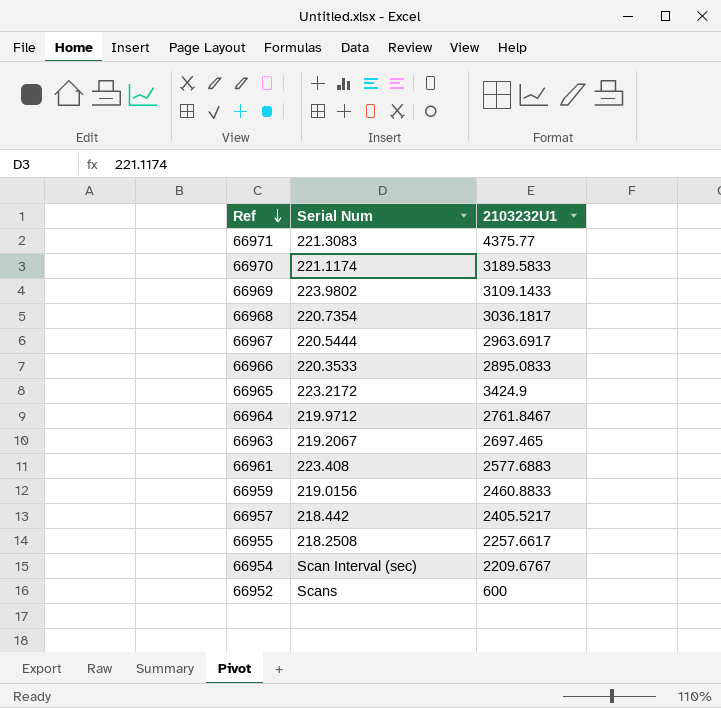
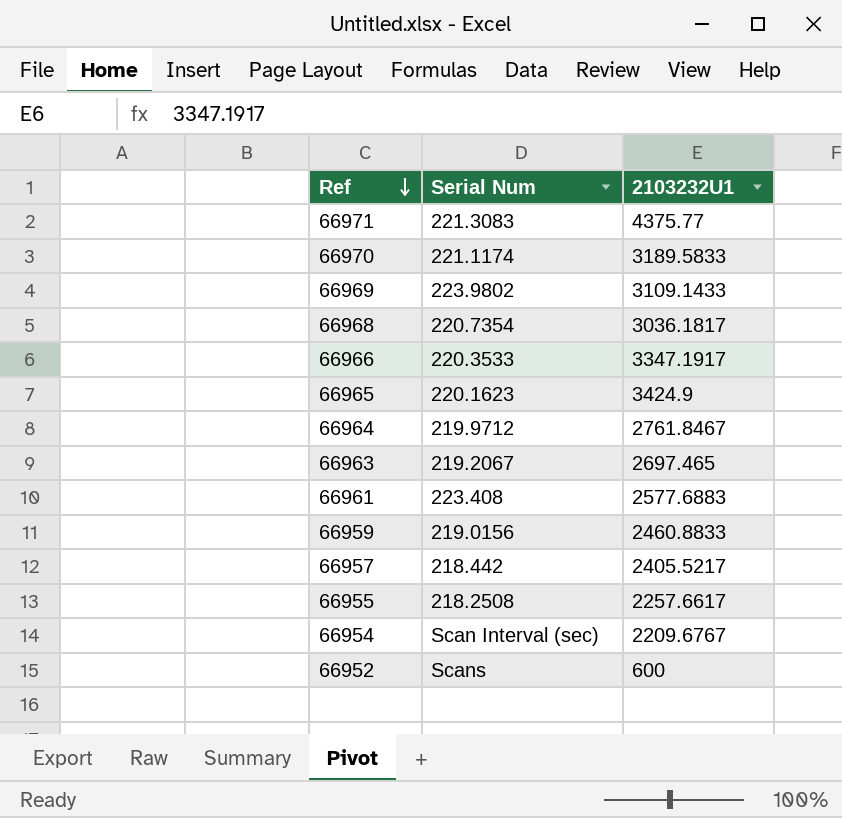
row 66967: 220.5444 | 2963.6917 -> none
66966 | 2103232U1: 2895.0833 -> 3347.1917
66965 | Serial Num: 223.2172 -> 220.1623

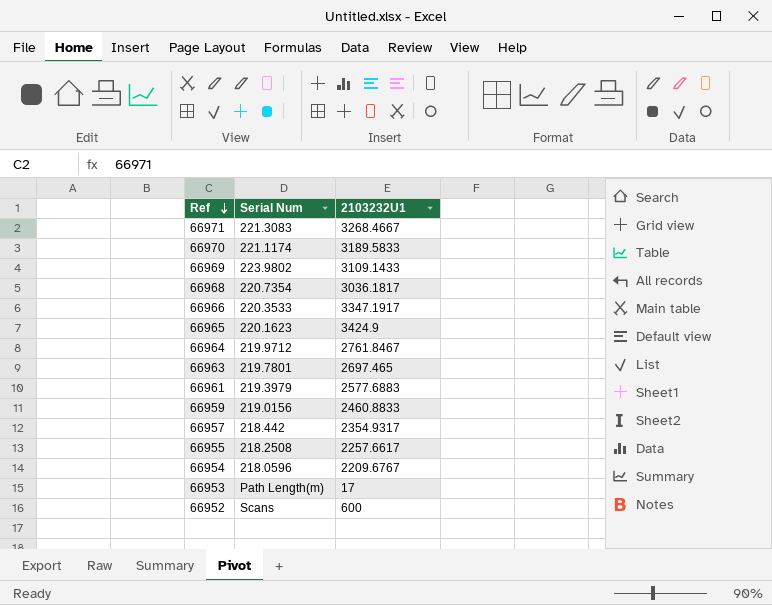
66971 | 2103232U1: 4375.77 -> 3268.4667
66963 | Serial Num: 219.2067 -> 219.7801
66961 | Serial Num: 223.408 -> 219.3979
66957 | 2103232U1: 2405.5217 -> 2354.9317
66954 | Serial Num: Scan Interval (sec) -> 218.0596
row 66953: none -> Path Length(m) | 17

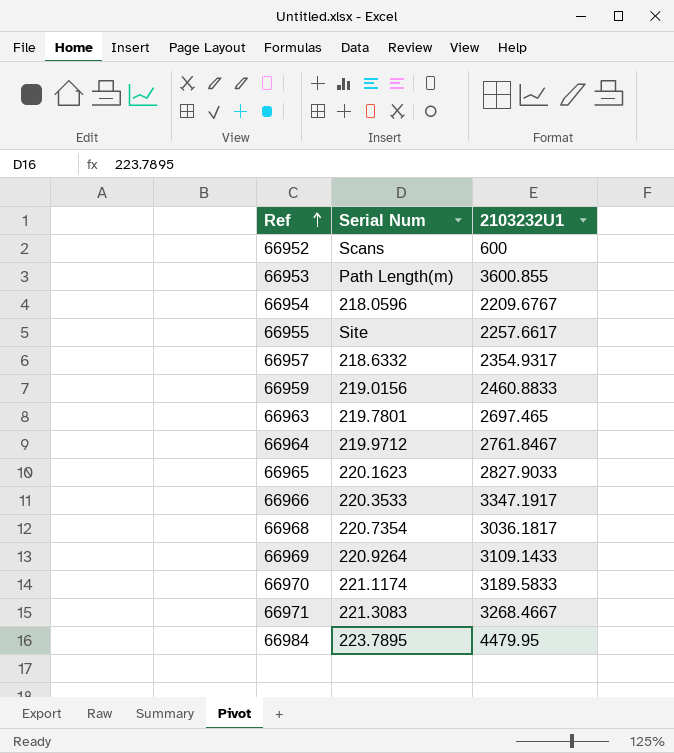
row order: Ref descending -> Ref ascending
row 66961: 219.3979 | 2577.6883 -> none
66953 | 2103232U1: 17 -> 3600.855
66955 | Serial Num: 218.2508 -> Site
66957 | Serial Num: 218.442 -> 218.6332
66965 | 2103232U1: 3424.9 -> 2827.9033
66969 | Serial Num: 223.9802 -> 220.9264
row 66984: none -> 223.7895 | 4479.95

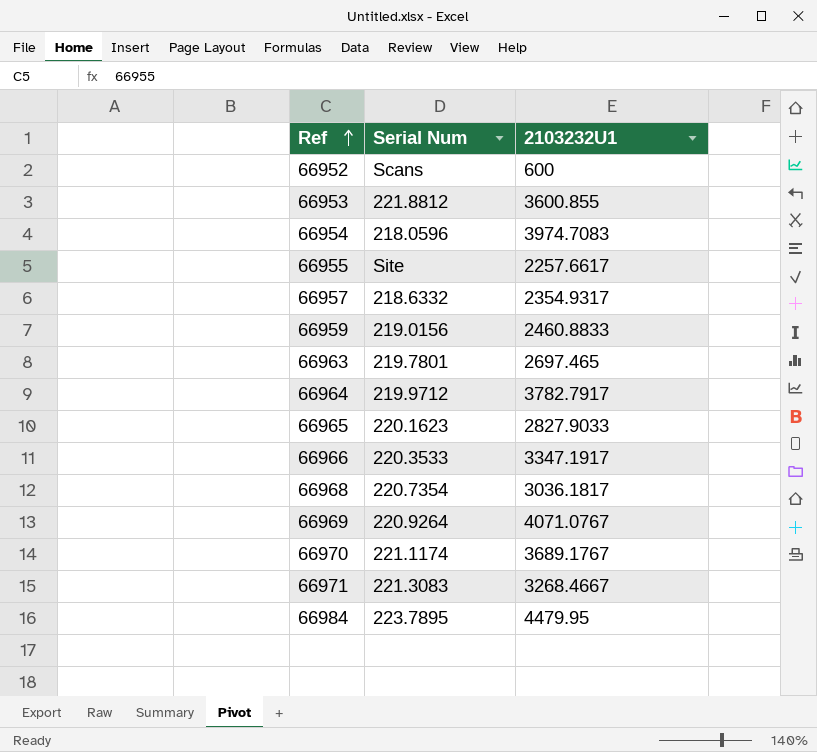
66953 | Serial Num: Path Length(m) -> 221.8812
66954 | 2103232U1: 2209.6767 -> 3974.7083
66964 | 2103232U1: 2761.8467 -> 3782.7917
66969 | 2103232U1: 3109.1433 -> 4071.0767
66970 | 2103232U1: 3189.5833 -> 3689.1767

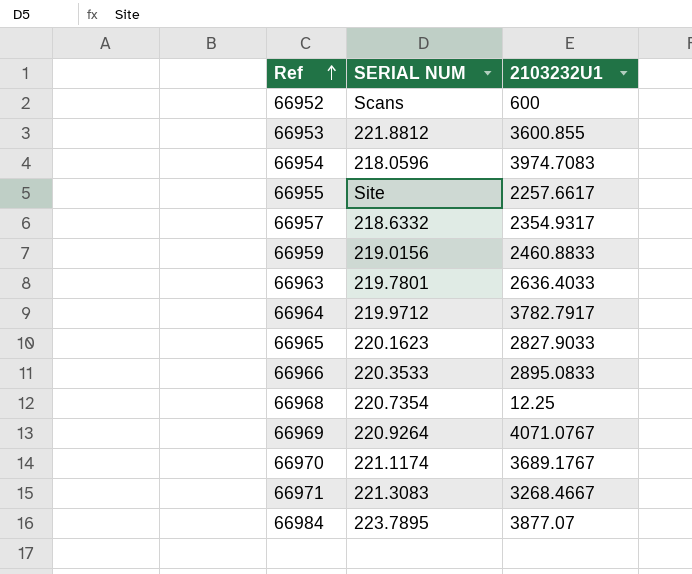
column name: Serial Num -> SERIAL NUM
66963 | 2103232U1: 2697.465 -> 2636.4033
66966 | 2103232U1: 3347.1917 -> 2895.0833
66968 | 2103232U1: 3036.1817 -> 12.25
66984 | 2103232U1: 4479.95 -> 3877.07

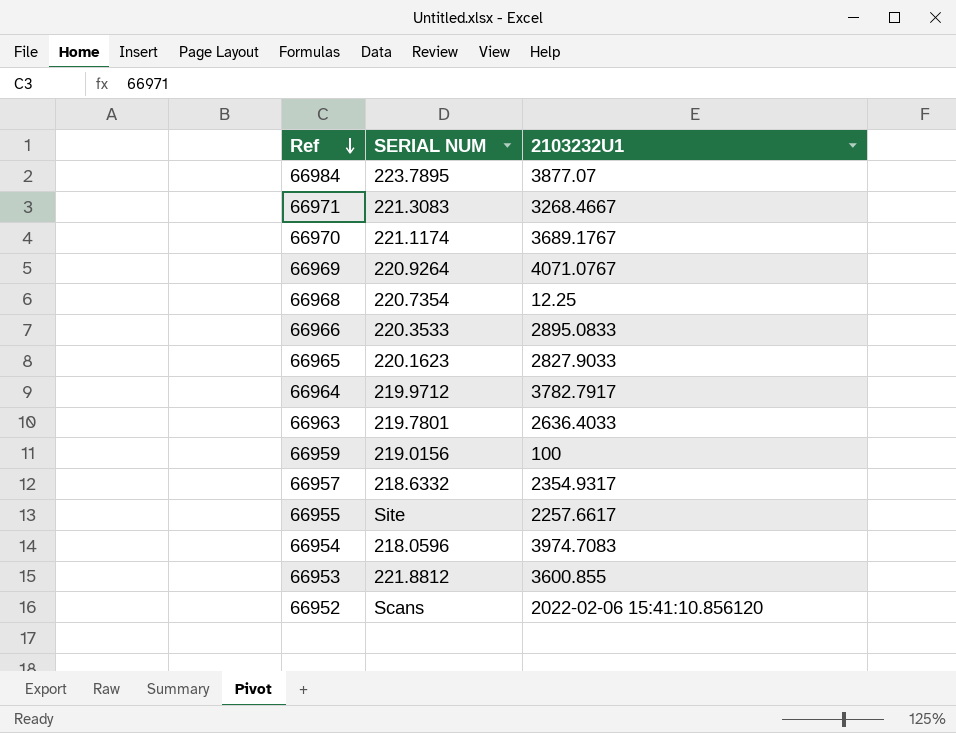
row order: Ref ascending -> Ref descending
66959 | 2103232U1: 2460.8833 -> 100
66952 | 2103232U1: 600 -> 2022-02-06 15:41:10.856120

